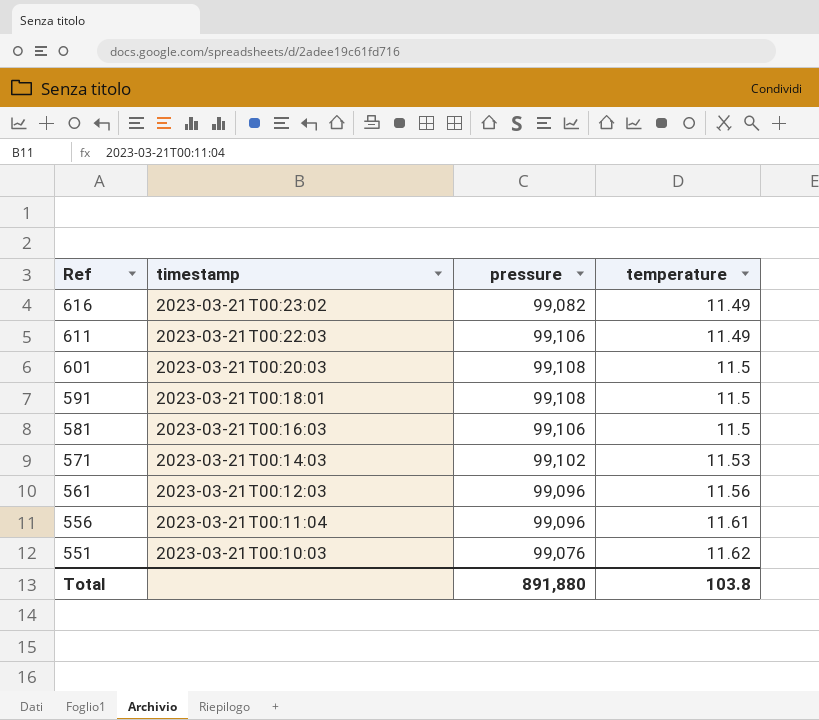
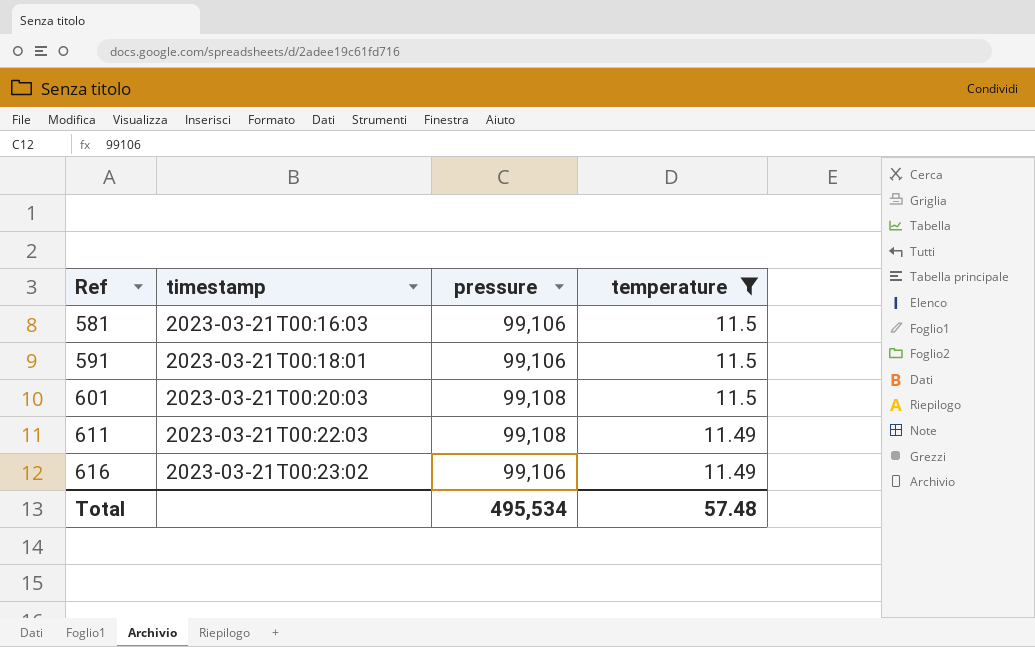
filter: none -> temperature <= 11.5
row order: Ref descending -> Ref ascending
591 | pressure: 99,108 -> 99,106
611 | pressure: 99,106 -> 99,108
616 | pressure: 99,082 -> 99,106
Total | pressure: 891,880 -> 495,534
Total | temperature: 103.8 -> 57.48

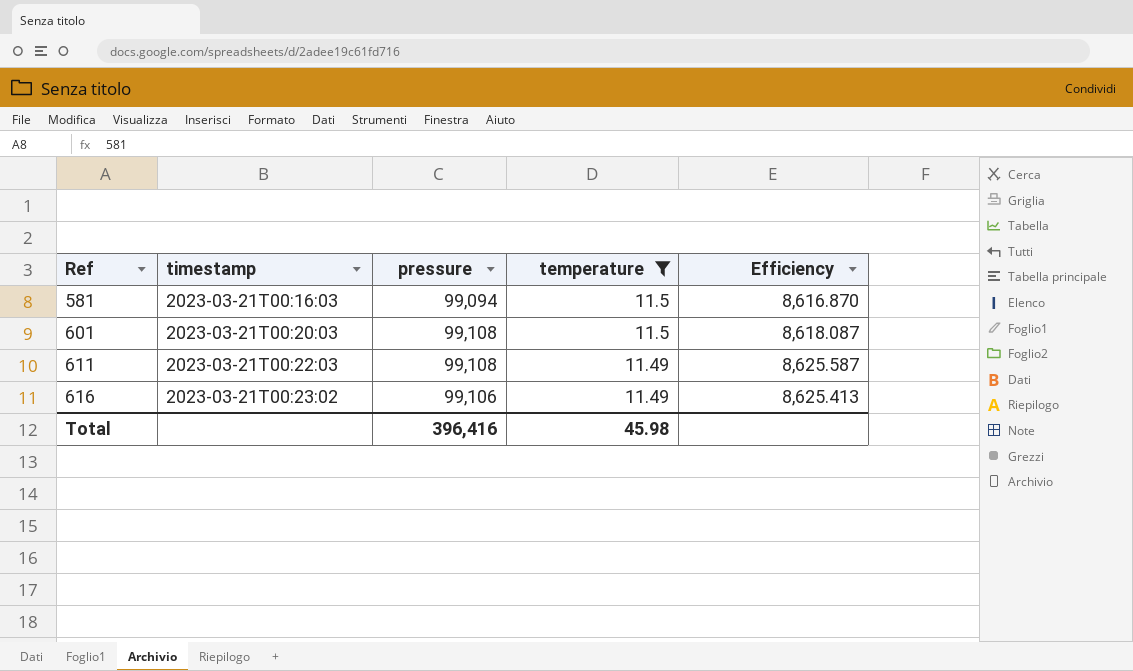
column Efficiency | formula: none -> [pressure] / [temperature]
row 591: 2023-03-21T00:18:01 | 99,106 | 11.5 -> none
581 | pressure: 99,106 -> 99,094
Total | pressure: 495,534 -> 396,416
Total | temperature: 57.48 -> 45.98

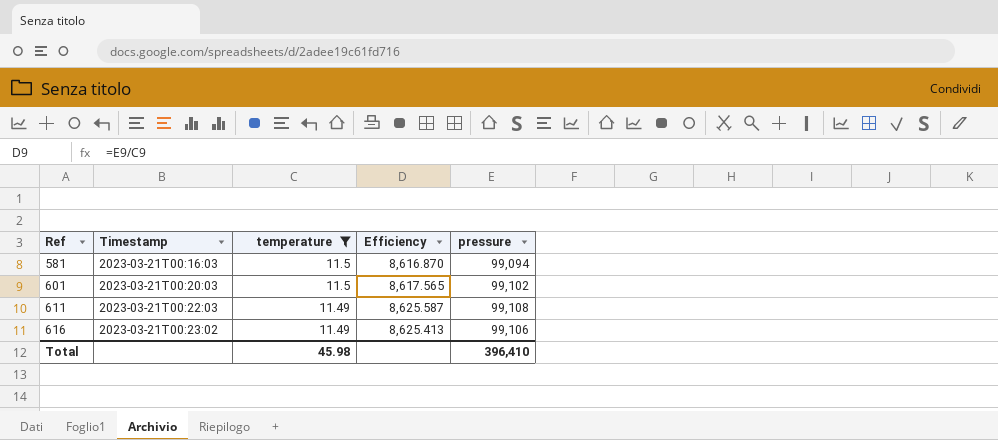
column name: timestamp -> Timestamp
column pressure | position: 3 -> 5
601 | Efficiency: 8,618.087 -> 8,617.565
601 | pressure: 99,108 -> 99,102
Total | pressure: 396,416 -> 396,410

